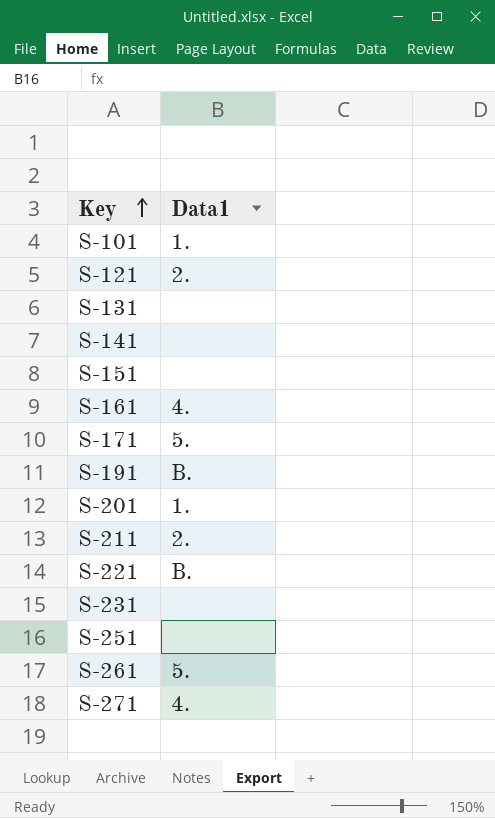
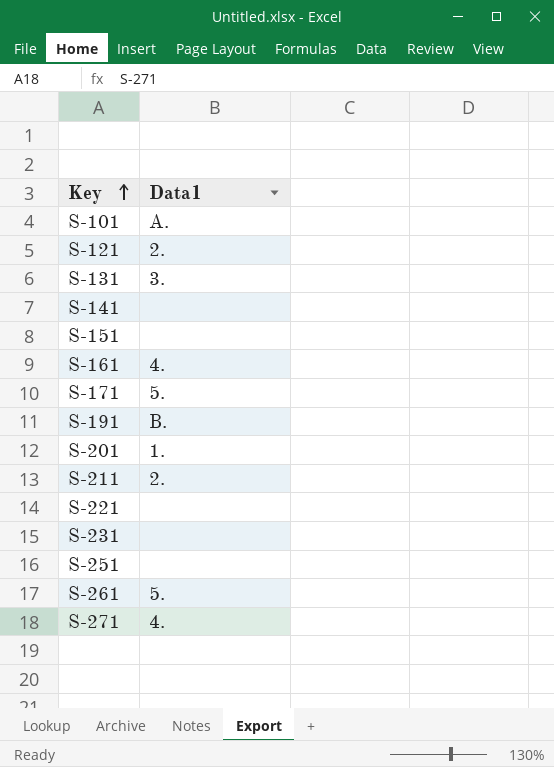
S-101 | Data1: 1. -> A.
S-131 | Data1: none -> 3.
S-221 | Data1: B. -> none

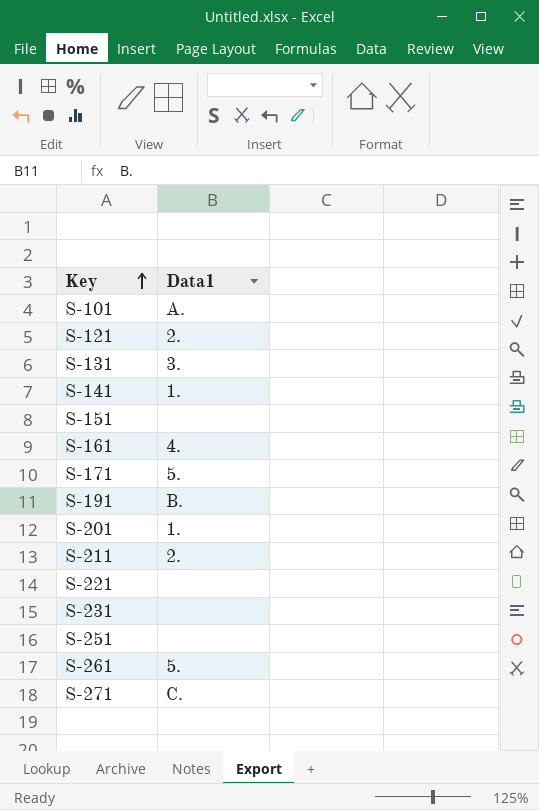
S-141 | Data1: none -> 1.
S-271 | Data1: 4. -> C.

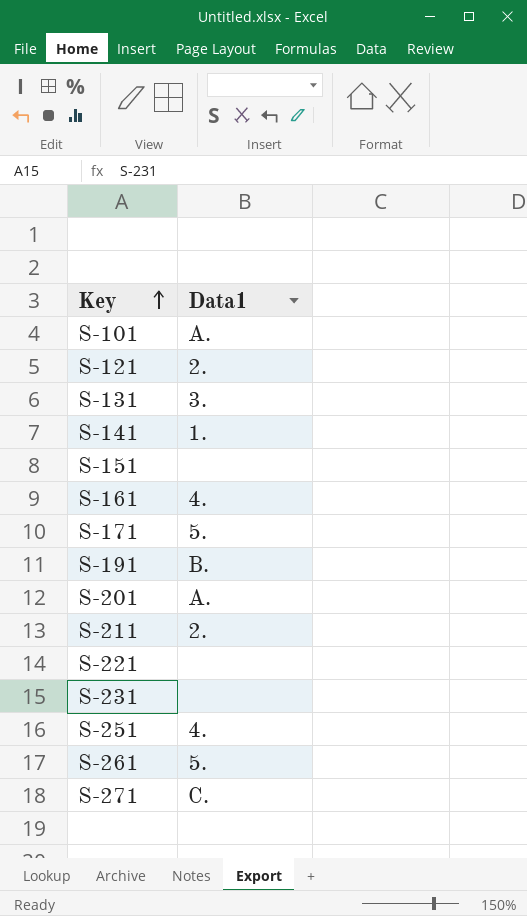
S-201 | Data1: 1. -> A.
S-251 | Data1: none -> 4.

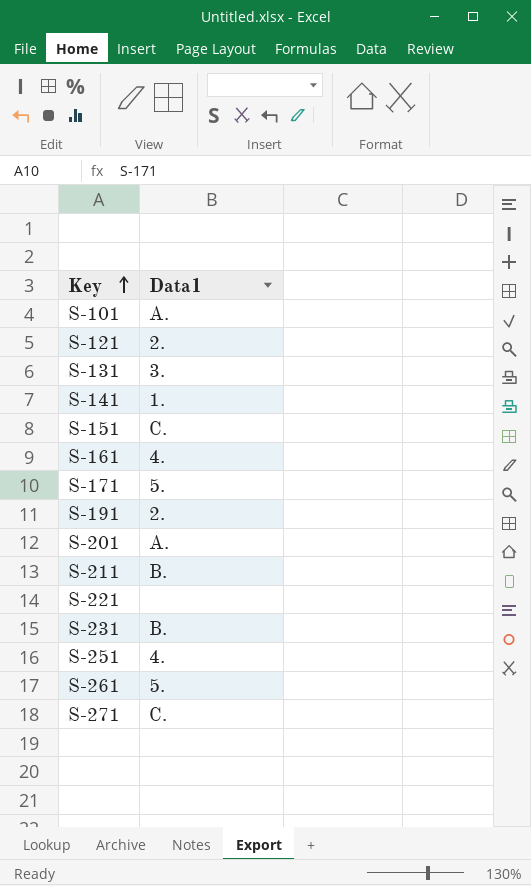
S-151 | Data1: none -> C.
S-191 | Data1: B. -> 2.
S-211 | Data1: 2. -> B.
S-231 | Data1: none -> B.

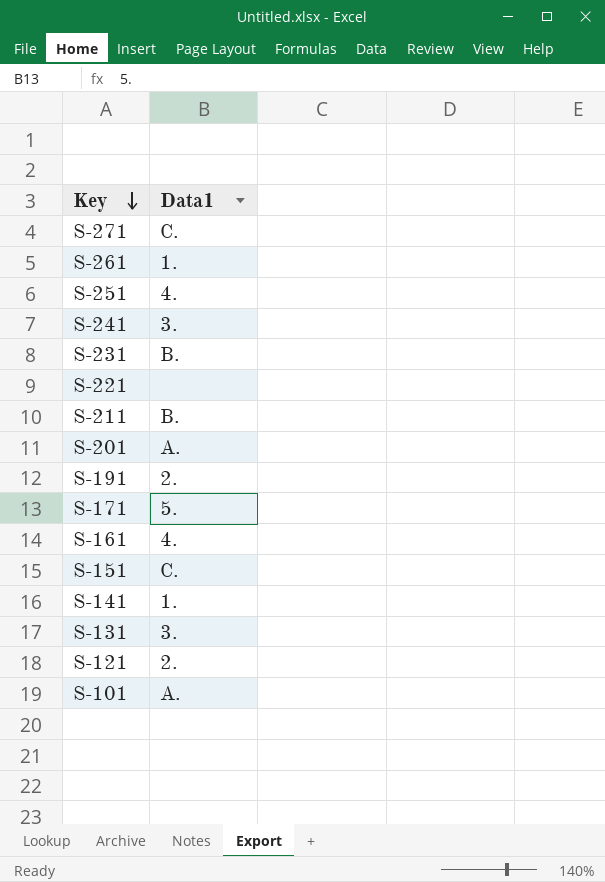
row order: Key ascending -> Key descending
S-261 | Data1: 5. -> 1.
row S-241: none -> 3.

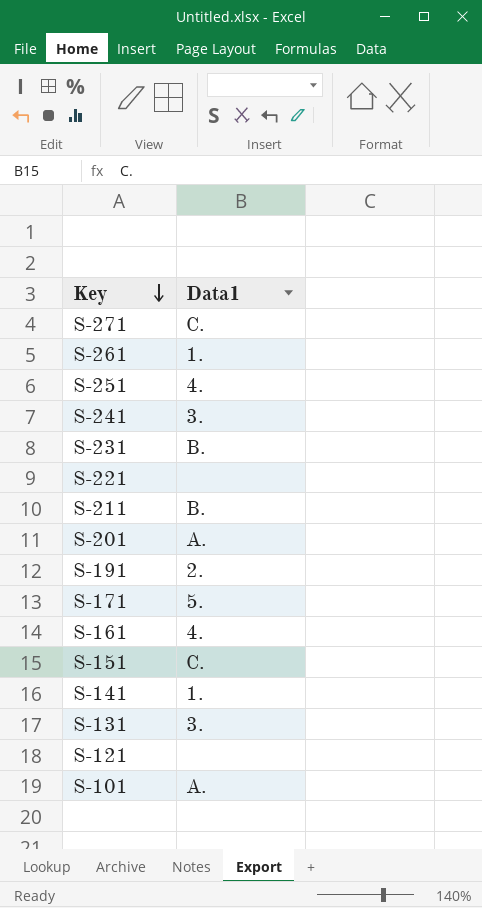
S-121 | Data1: 2. -> none

